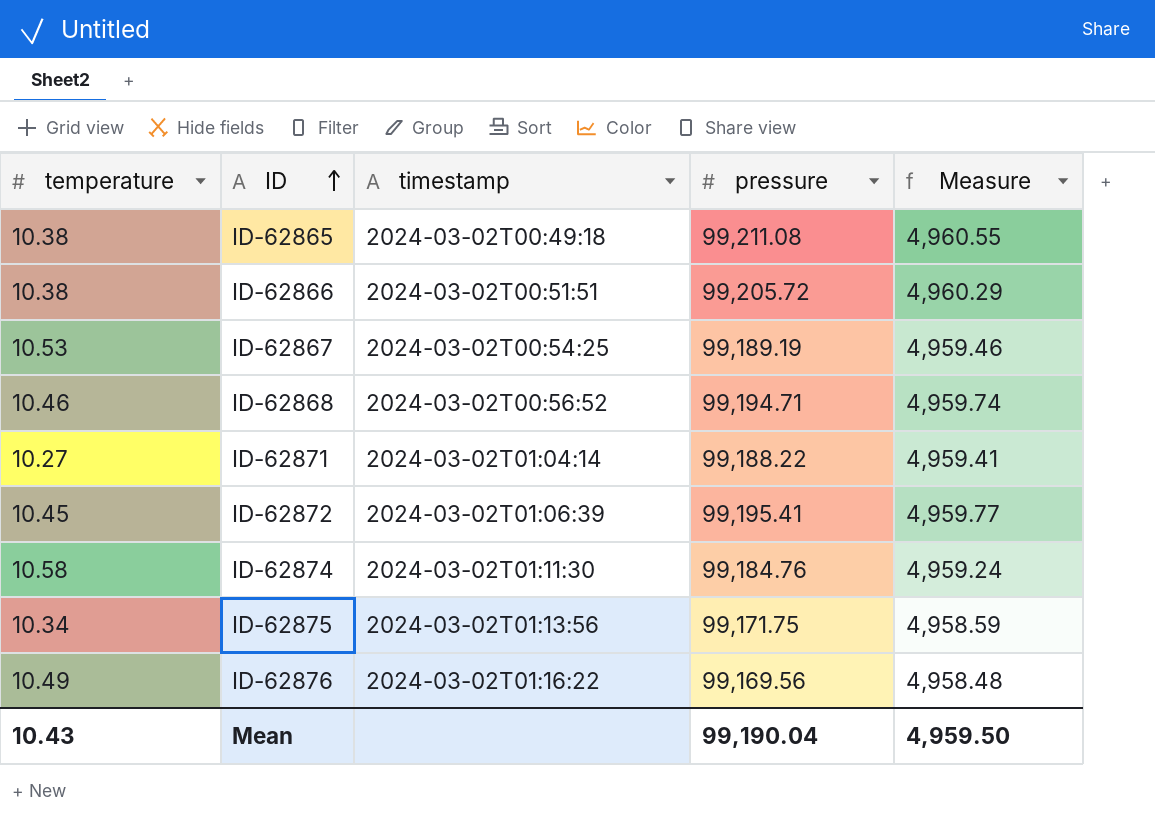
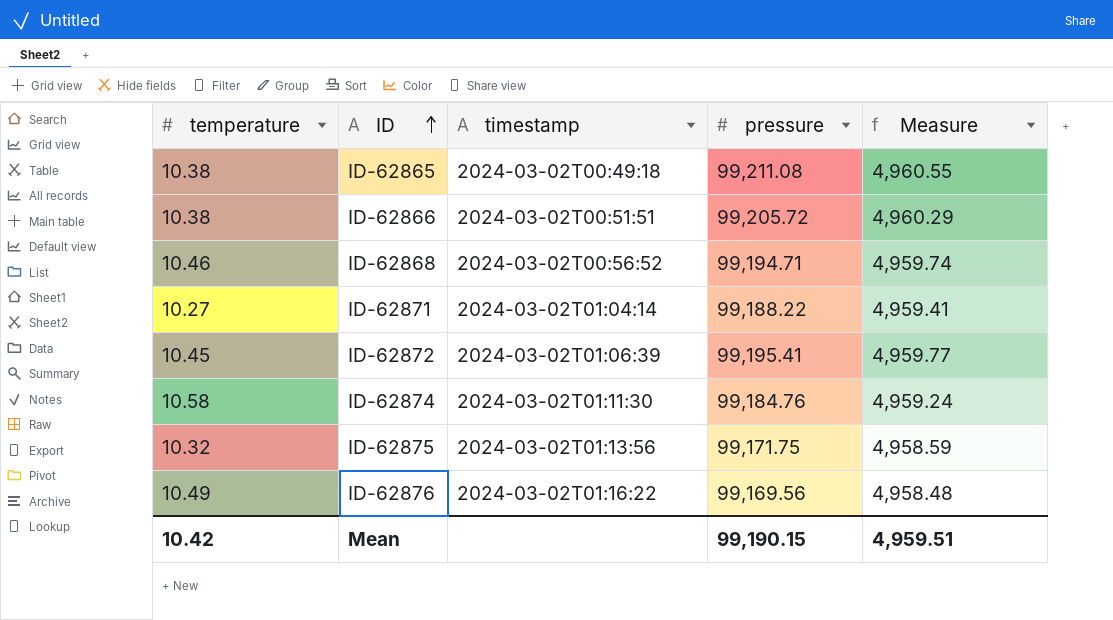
row ID-62867: 10.53 | 2024-03-02T00:54:25 | 99,189.19 | 4,959.46 -> none
ID-62875 | temperature: 10.34 -> 10.32
Mean | temperature: 10.43 -> 10.42
Mean | pressure: 99,190.04 -> 99,190.15
Mean | Measure: 4,959.50 -> 4,959.51

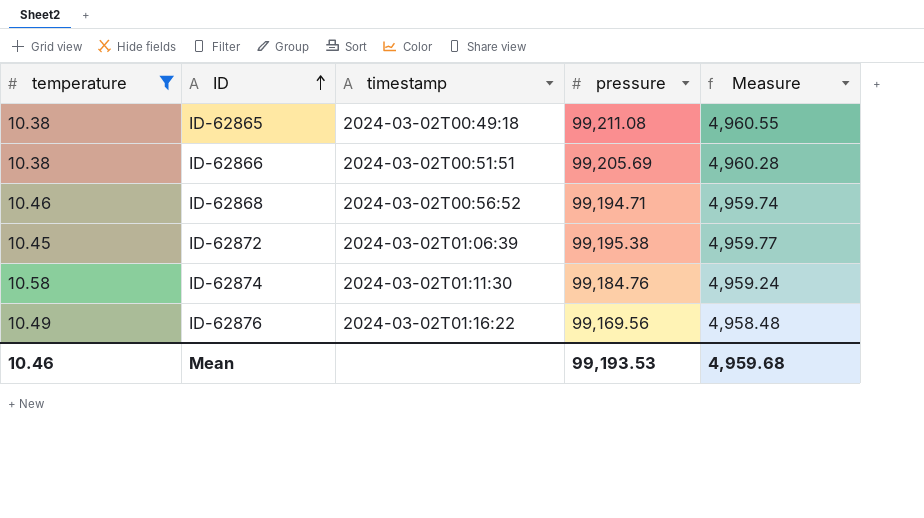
filter: none -> temperature >= 10.38
ID-62866 | pressure: 99,205.72 -> 99,205.69
ID-62866 | Measure: 4,960.29 -> 4,960.28
ID-62872 | pressure: 99,195.41 -> 99,195.38
Mean | temperature: 10.42 -> 10.46
Mean | pressure: 99,190.15 -> 99,193.53
Mean | Measure: 4,959.51 -> 4,959.68

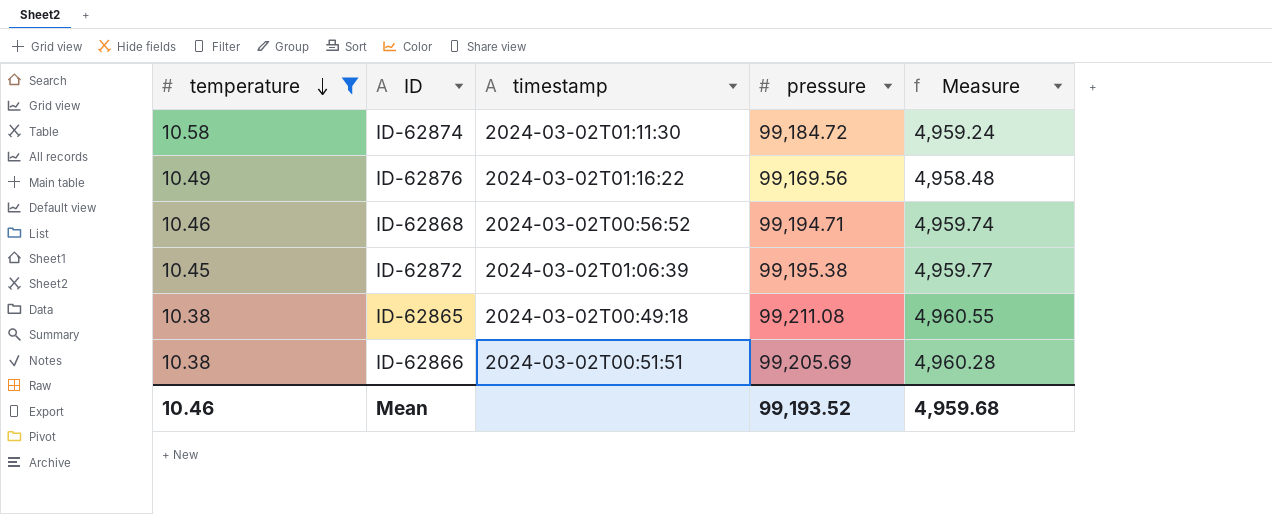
row order: ID ascending -> temperature descending
ID-62874 | pressure: 99,184.76 -> 99,184.72
Mean | pressure: 99,193.53 -> 99,193.52

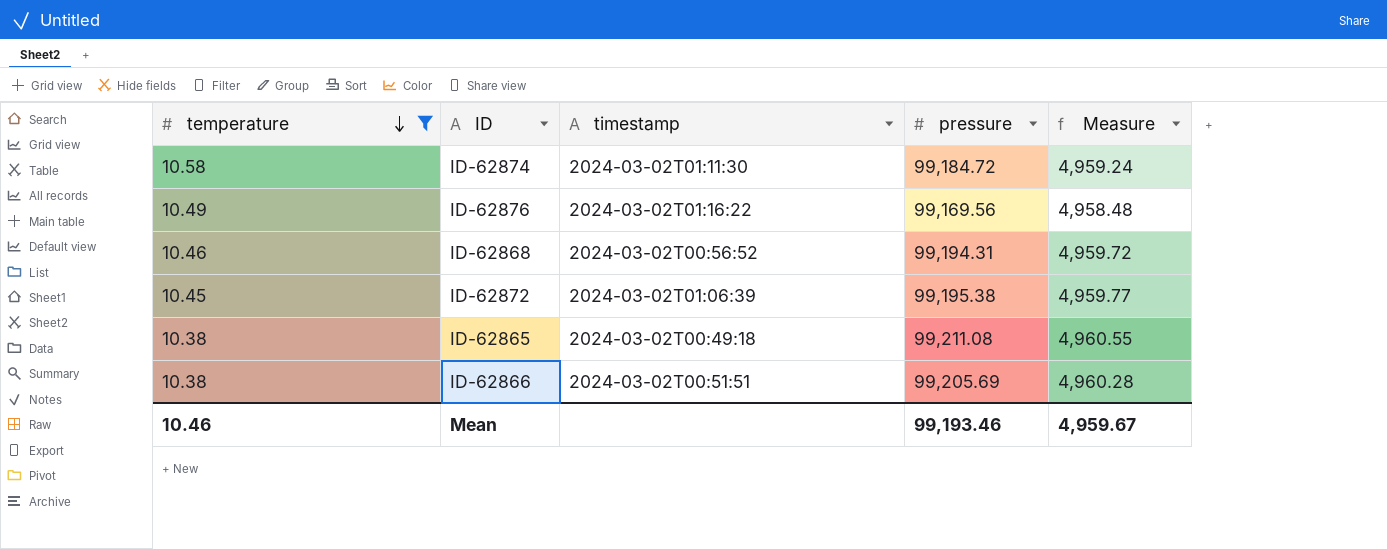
ID-62868 | pressure: 99,194.71 -> 99,194.31
ID-62868 | Measure: 4,959.74 -> 4,959.72
Mean | pressure: 99,193.52 -> 99,193.46
Mean | Measure: 4,959.68 -> 4,959.67

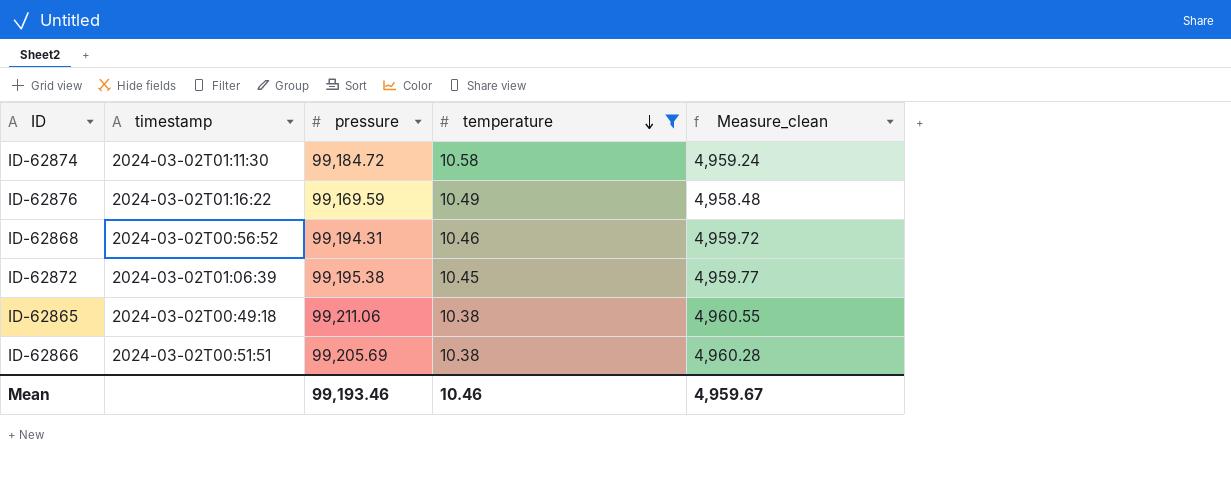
column temperature | position: 1 -> 4
column name: Measure -> Measure_clean
ID-62876 | pressure: 99,169.56 -> 99,169.59
ID-62865 | pressure: 99,211.08 -> 99,211.06

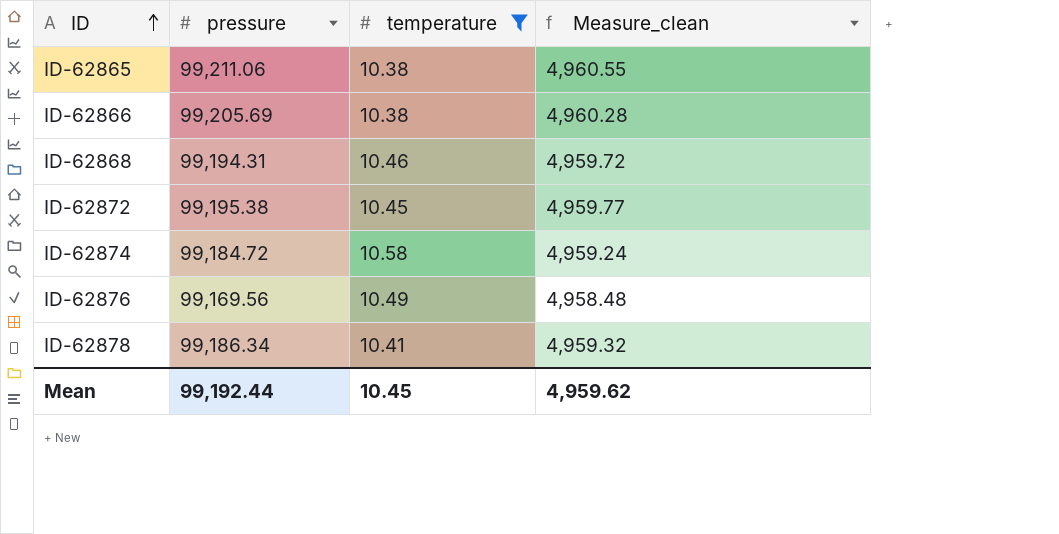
row order: temperature descending -> ID ascending
column timestamp | position: 2 -> none
ID-62876 | pressure: 99,169.59 -> 99,169.56
row ID-62878: none -> 99,186.34 | 10.41 | 4,959.32
Mean | pressure: 99,193.46 -> 99,192.44
Mean | temperature: 10.46 -> 10.45
Mean | Measure_clean: 4,959.67 -> 4,959.62

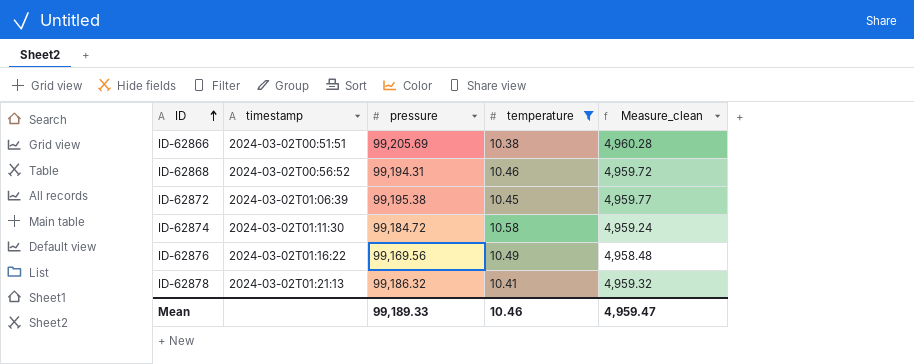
column timestamp | position: none -> 2
row ID-62865: 99,211.06 | 10.38 | 4,960.55 -> none
ID-62878 | pressure: 99,186.34 -> 99,186.32
Mean | pressure: 99,192.44 -> 99,189.33
Mean | temperature: 10.45 -> 10.46
Mean | Measure_clean: 4,959.62 -> 4,959.47

